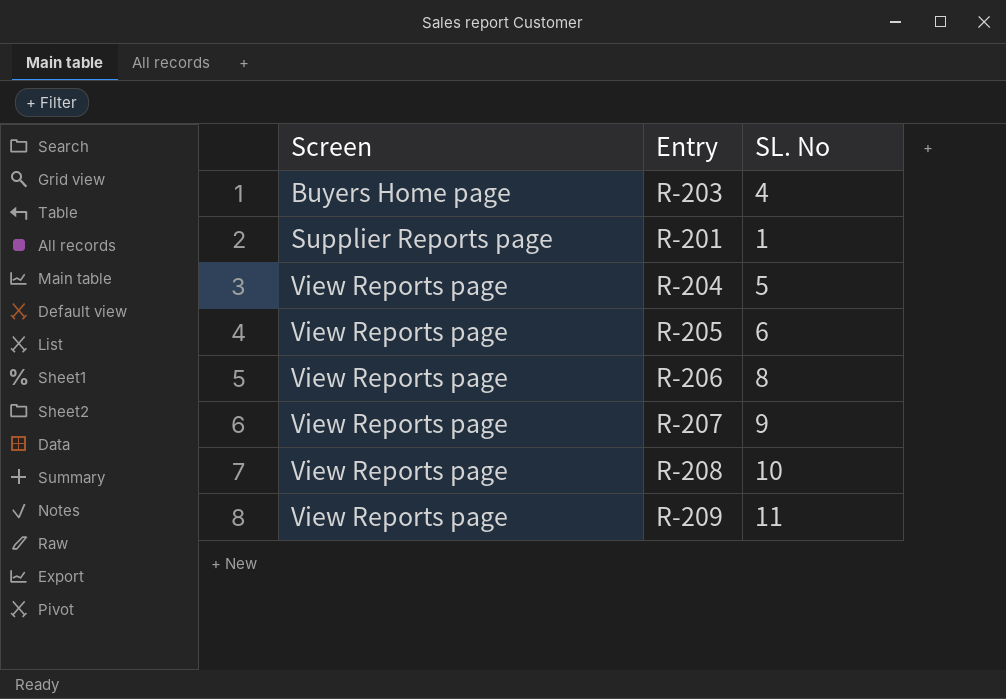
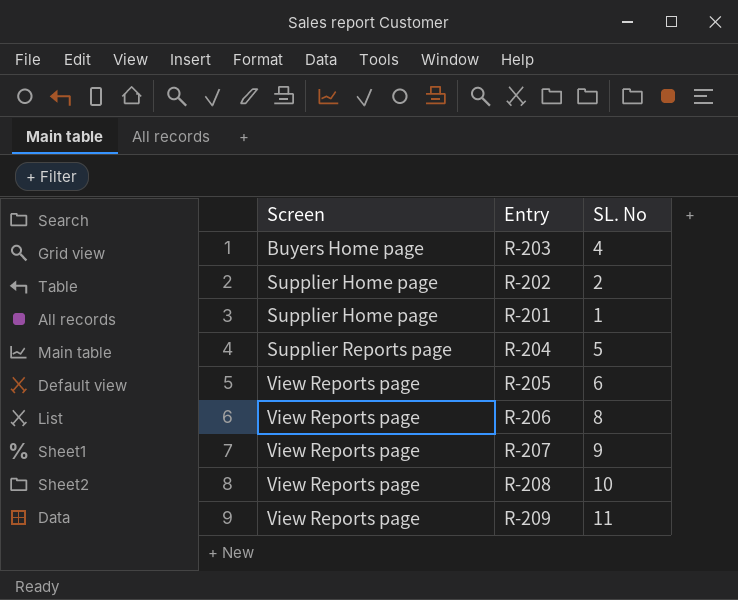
row R-202: none -> Supplier Home page | 2
R-201 | Screen: Supplier Reports page -> Supplier Home page
R-204 | Screen: View Reports page -> Supplier Reports page

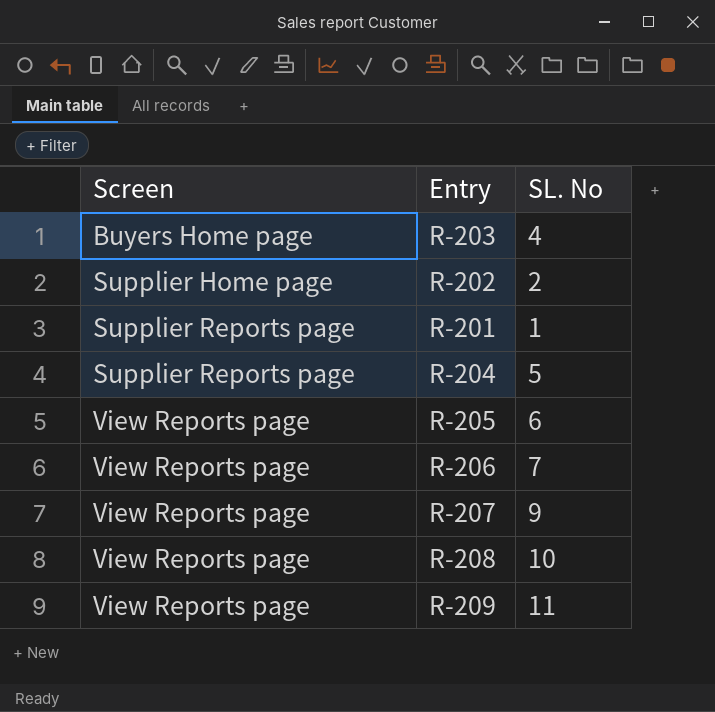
R-201 | Screen: Supplier Home page -> Supplier Reports page
R-206 | SL. No: 8 -> 7

